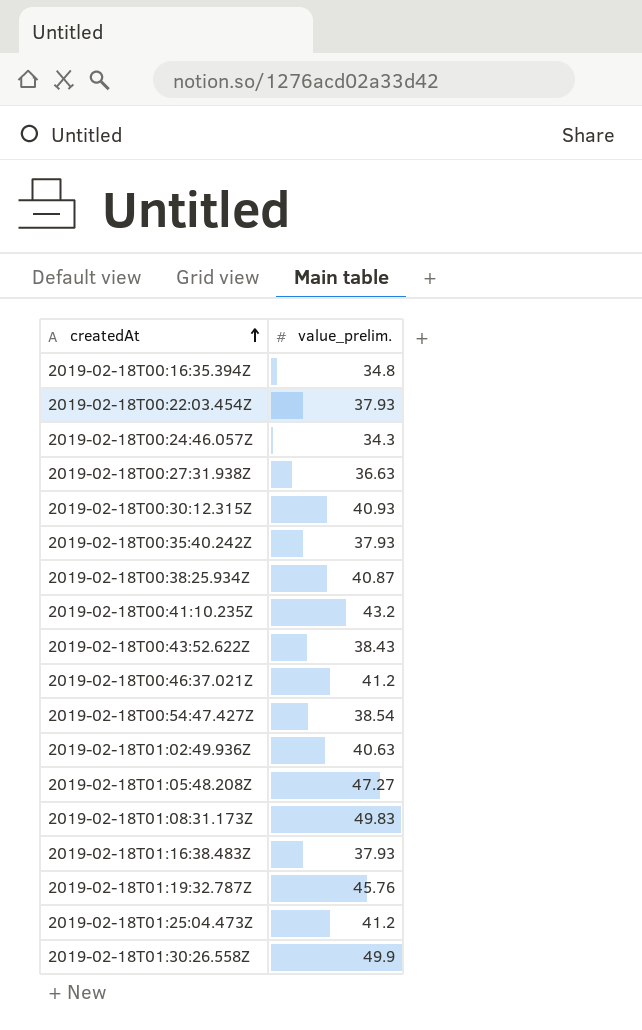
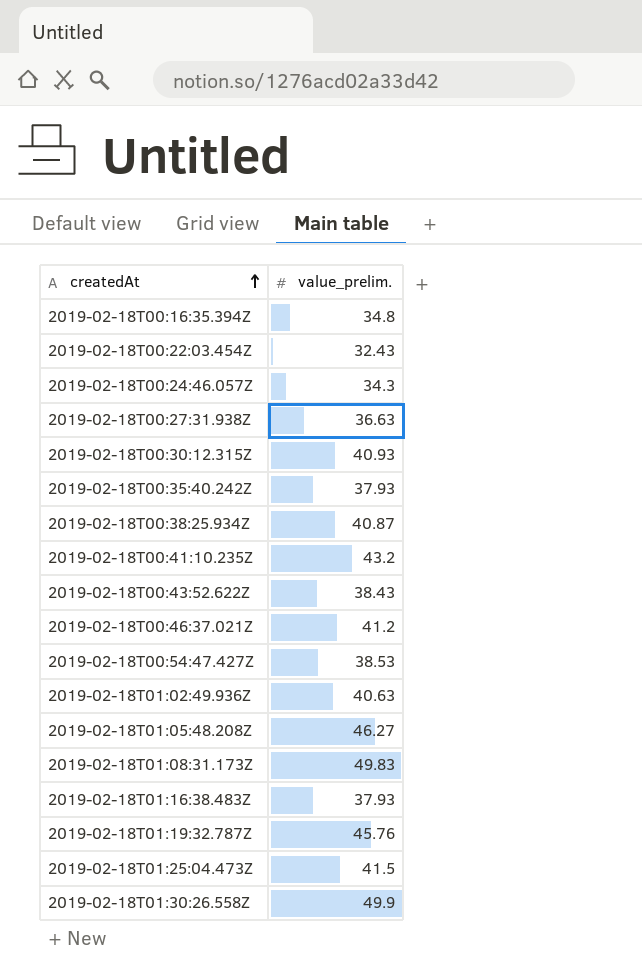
2019-02-18T00:22:03.454Z | value_prelim.: 37.93 -> 32.43
2019-02-18T00:54:47.427Z | value_prelim.: 38.54 -> 38.53
2019-02-18T01:05:48.208Z | value_prelim.: 47.27 -> 46.27
2019-02-18T01:25:04.473Z | value_prelim.: 41.2 -> 41.5

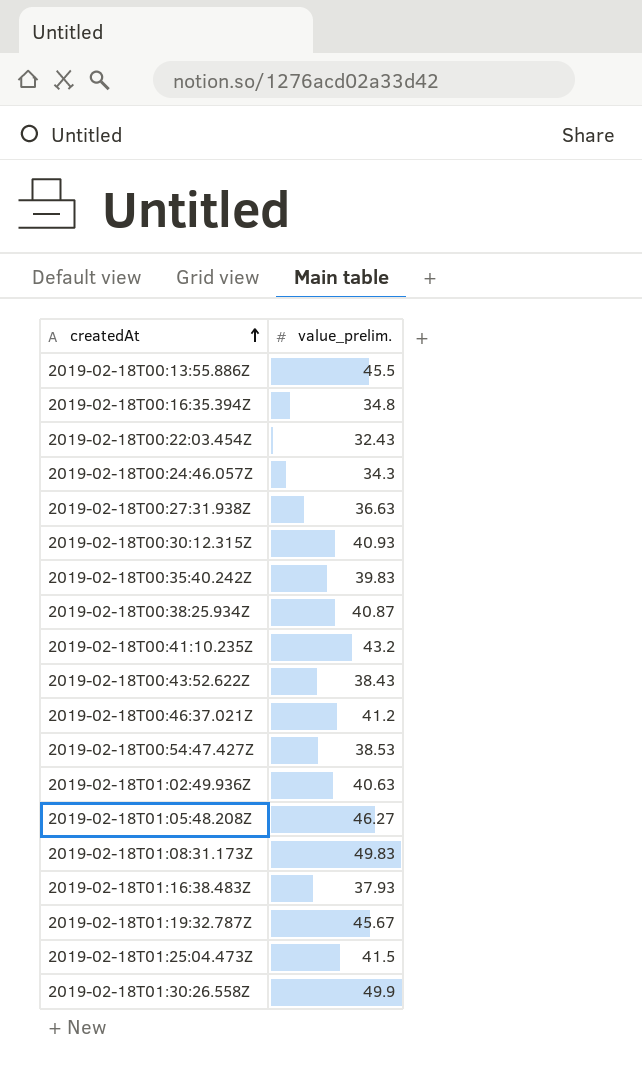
row 2019-02-18T00:13:55.886Z: none -> 45.5
2019-02-18T00:35:40.242Z | value_prelim.: 37.93 -> 39.83
2019-02-18T01:19:32.787Z | value_prelim.: 45.76 -> 45.67

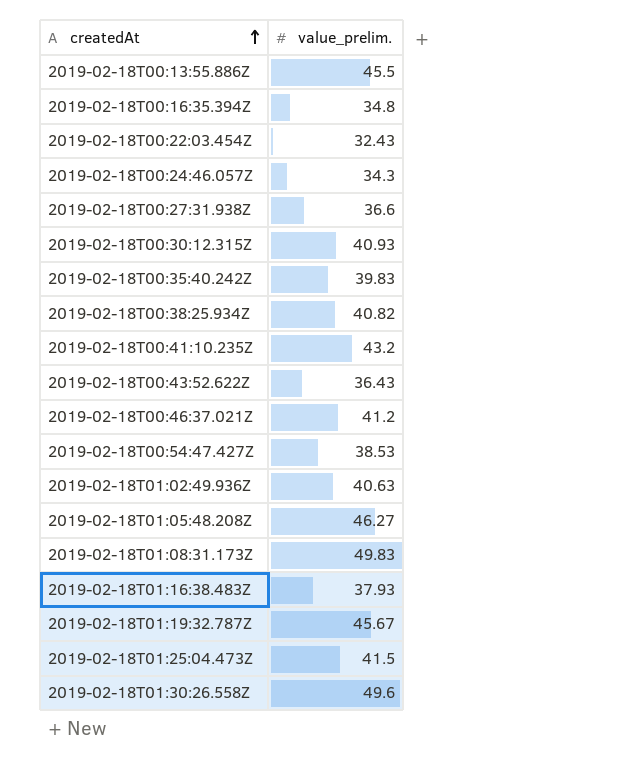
2019-02-18T00:27:31.938Z | value_prelim.: 36.63 -> 36.6
2019-02-18T00:38:25.934Z | value_prelim.: 40.87 -> 40.82
2019-02-18T00:43:52.622Z | value_prelim.: 38.43 -> 36.43
2019-02-18T01:30:26.558Z | value_prelim.: 49.9 -> 49.6

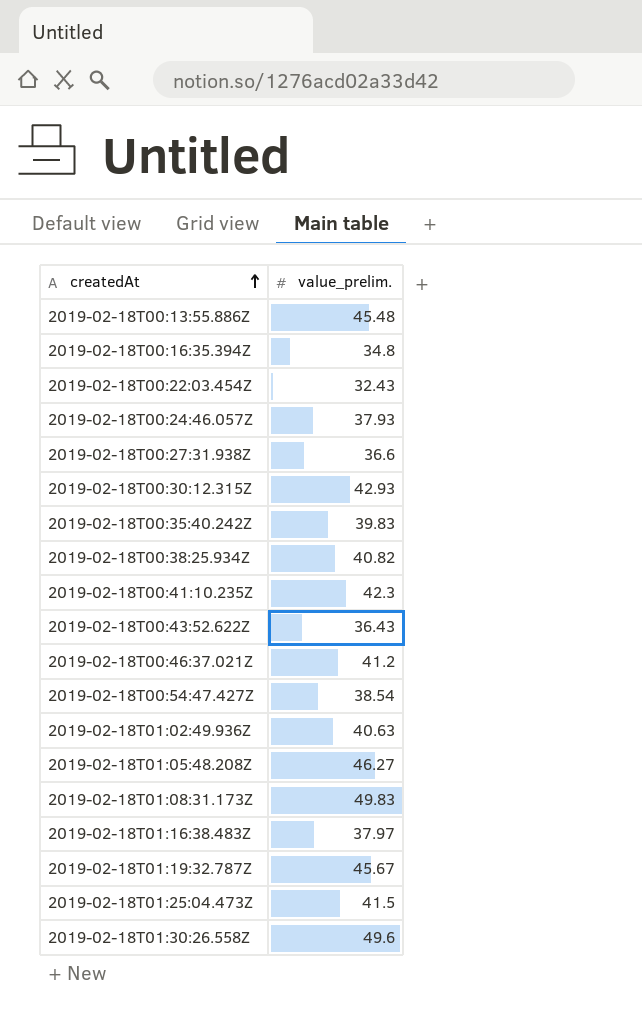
2019-02-18T00:13:55.886Z | value_prelim.: 45.5 -> 45.48
2019-02-18T00:24:46.057Z | value_prelim.: 34.3 -> 37.93
2019-02-18T00:30:12.315Z | value_prelim.: 40.93 -> 42.93
2019-02-18T00:41:10.235Z | value_prelim.: 43.2 -> 42.3
2019-02-18T00:54:47.427Z | value_prelim.: 38.53 -> 38.54
2019-02-18T01:16:38.483Z | value_prelim.: 37.93 -> 37.97

